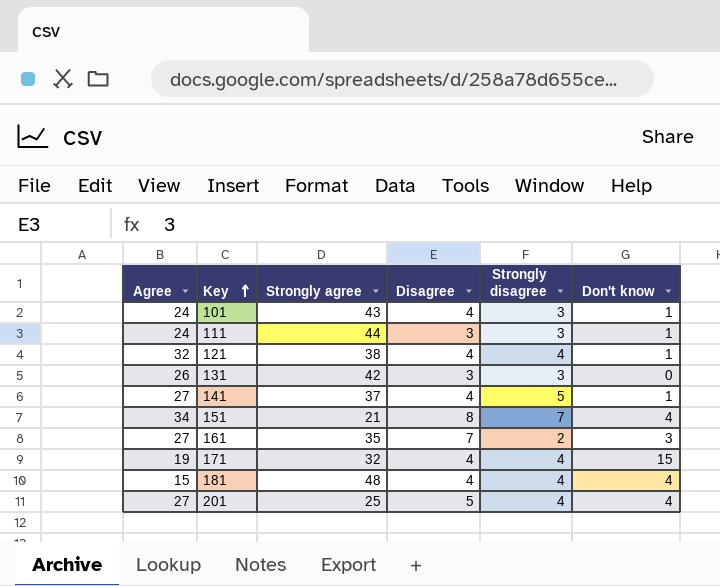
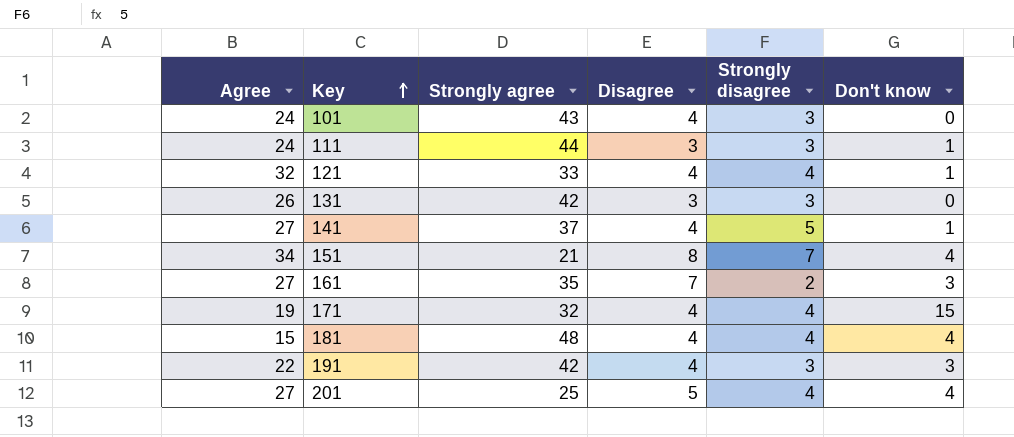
101 | Don't know: 1 -> 0
121 | Strongly agree: 38 -> 33
row 191: none -> 22 | 42 | 4 | 3 | 3

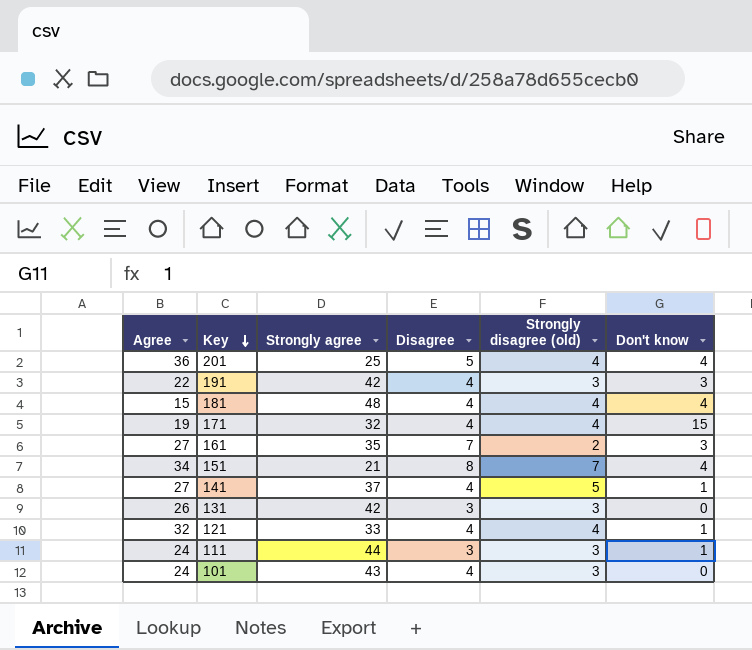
row order: Key ascending -> Key descending
column name: Strongly disagree -> Strongly disagree (old)
201 | Agree: 27 -> 36

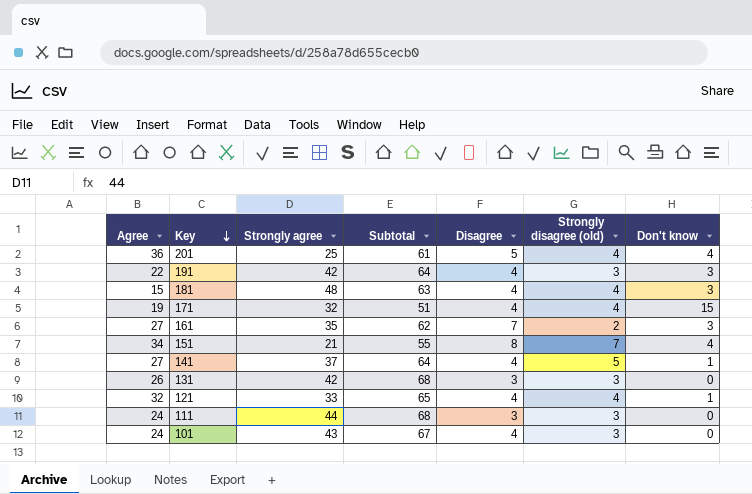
column Subtotal | formula: none -> [Agree] + [Strongly agree]
181 | Don't know: 4 -> 3
111 | Don't know: 1 -> 0

